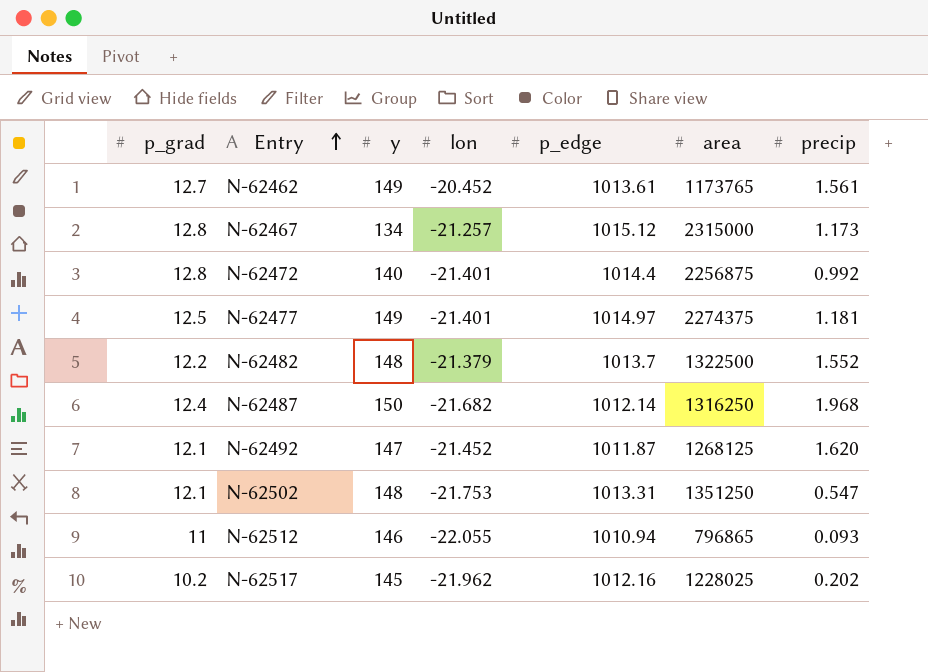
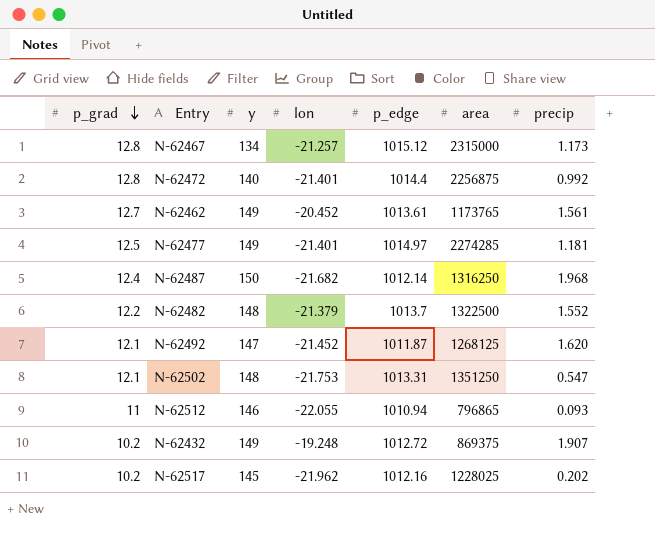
row order: Entry ascending -> p_grad descending
N-62477 | area: 2274375 -> 2274285
row N-62432: none -> 10.2 | 149 | -19.248 | 1012.72 | 869375 | 1.907

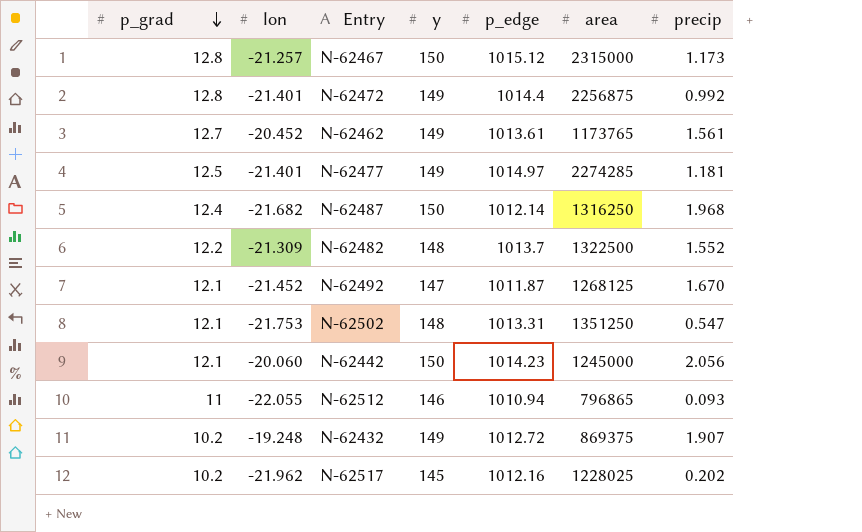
column lon | position: 4 -> 2
N-62467 | y: 134 -> 150
N-62472 | y: 140 -> 149
N-62482 | lon: -21.379 -> -21.309
N-62492 | precip: 1.620 -> 1.670
row N-62442: none -> 12.1 | -20.060 | 150 | 1014.23 | 1245000 | 2.056

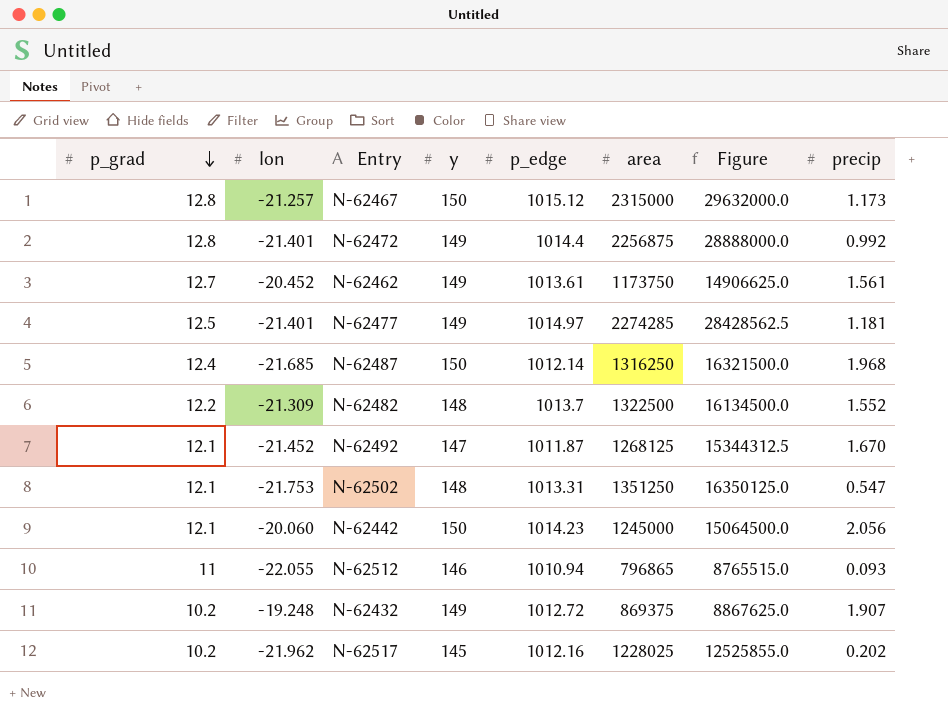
column Figure | formula: none -> [p_grad] * [area]
N-62462 | area: 1173765 -> 1173750
N-62487 | lon: -21.682 -> -21.685

